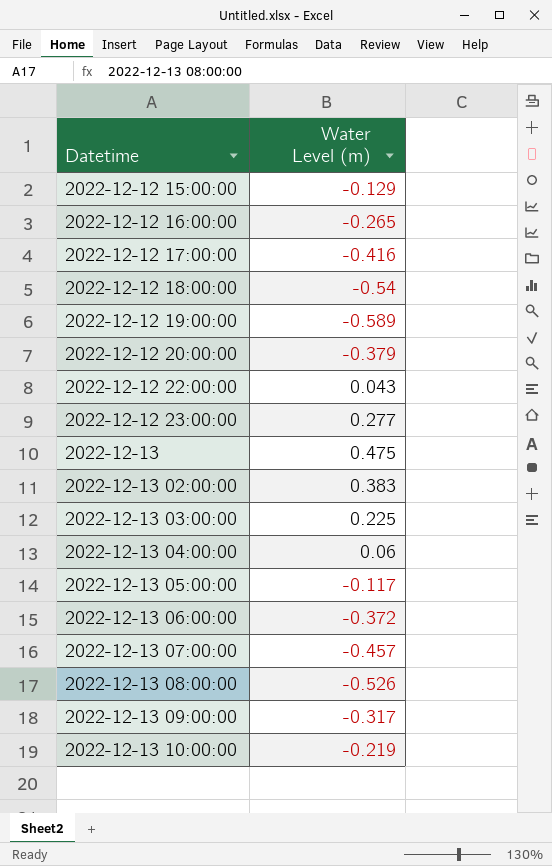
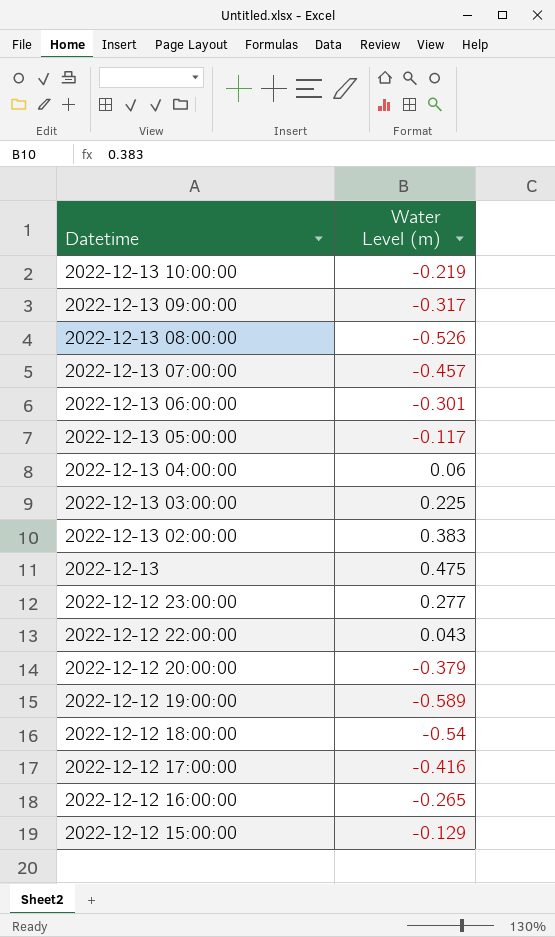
row order: Datetime ascending -> Datetime descending
2022-12-13 06:00:00 | Water Level (m): -0.372 -> -0.301

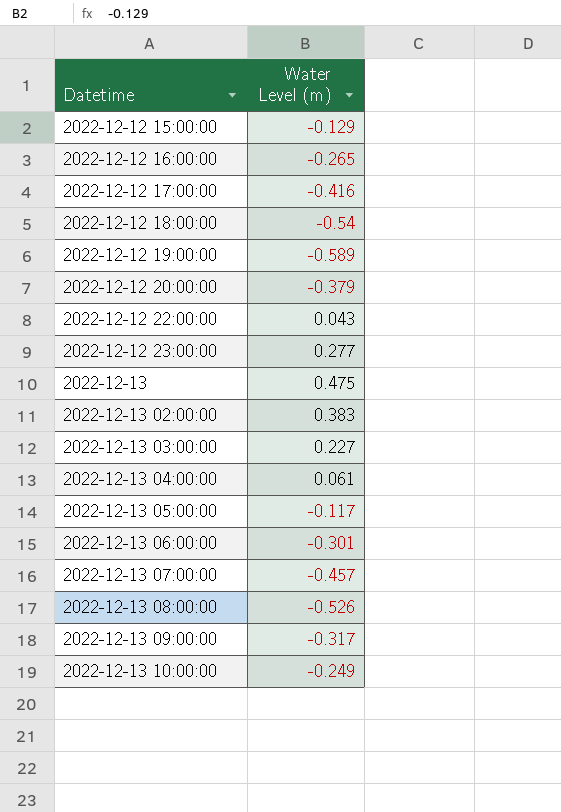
row order: Datetime descending -> Datetime ascending
2022-12-13 03:00:00 | Water Level (m): 0.225 -> 0.227
2022-12-13 04:00:00 | Water Level (m): 0.06 -> 0.061
2022-12-13 10:00:00 | Water Level (m): -0.219 -> -0.249

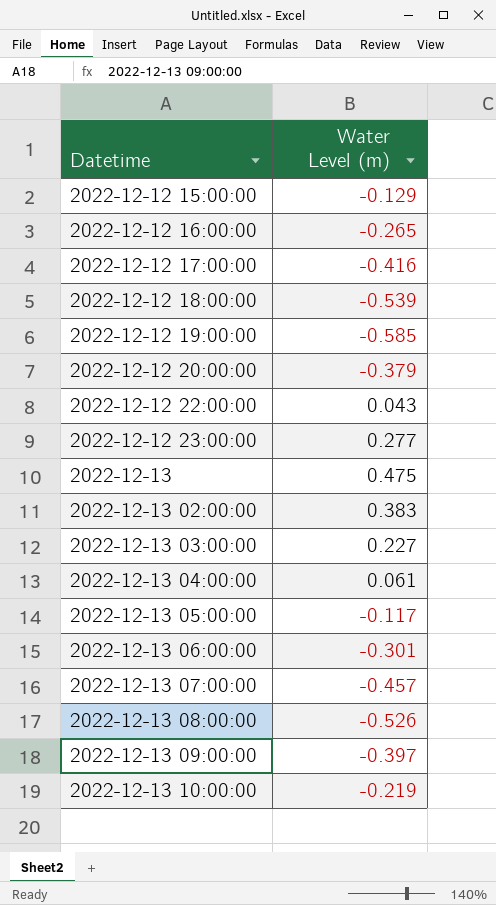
2022-12-12 18:00:00 | Water Level (m): -0.54 -> -0.539
2022-12-12 19:00:00 | Water Level (m): -0.589 -> -0.585
2022-12-13 09:00:00 | Water Level (m): -0.317 -> -0.397
2022-12-13 10:00:00 | Water Level (m): -0.249 -> -0.219

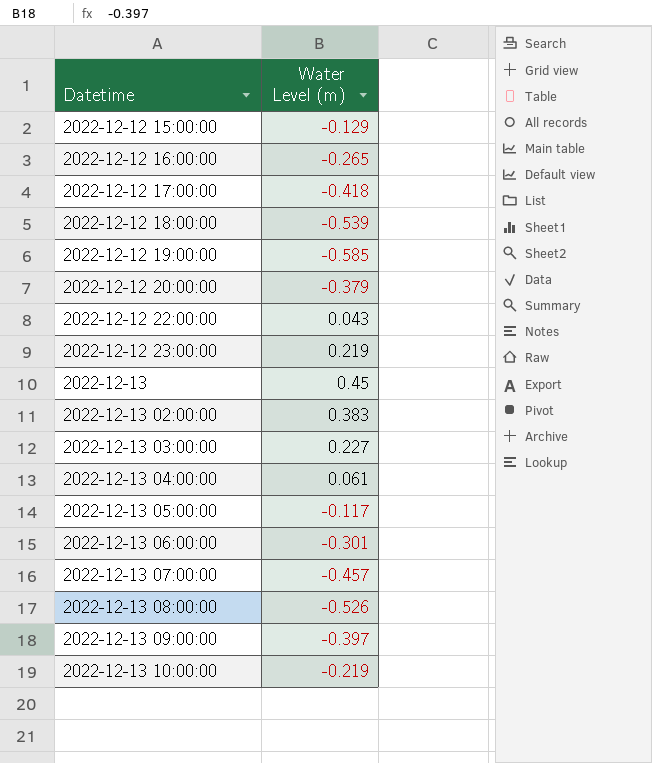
2022-12-12 17:00:00 | Water Level (m): -0.416 -> -0.418
2022-12-12 23:00:00 | Water Level (m): 0.277 -> 0.219
2022-12-13 | Water Level (m): 0.475 -> 0.45

